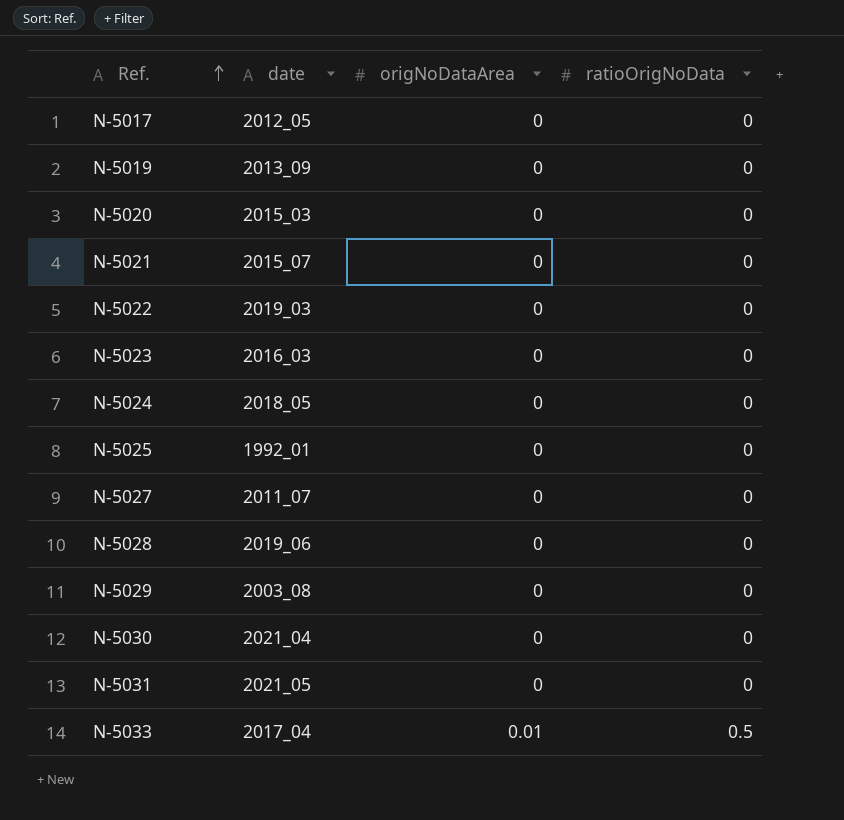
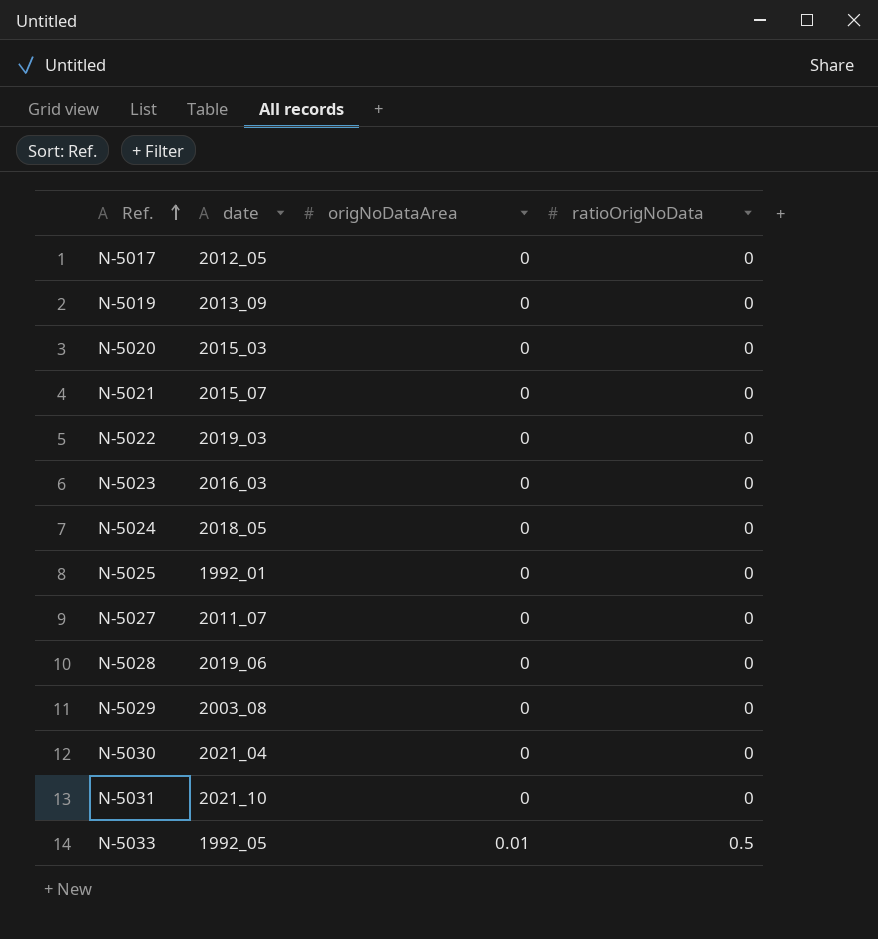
N-5031 | date: 2021_05 -> 2021_10
N-5033 | date: 2017_04 -> 1992_05

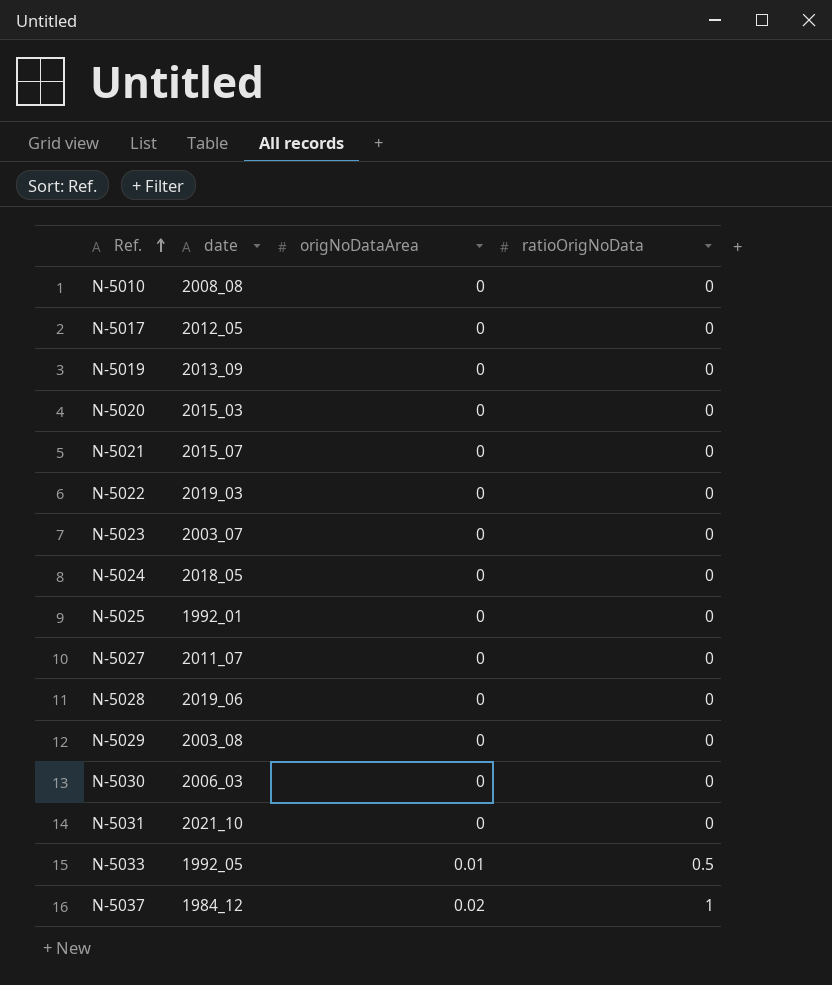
row N-5010: none -> 2008_08 | 0 | 0
N-5023 | date: 2016_03 -> 2003_07
N-5030 | date: 2021_04 -> 2006_03
row N-5037: none -> 1984_12 | 0.02 | 1

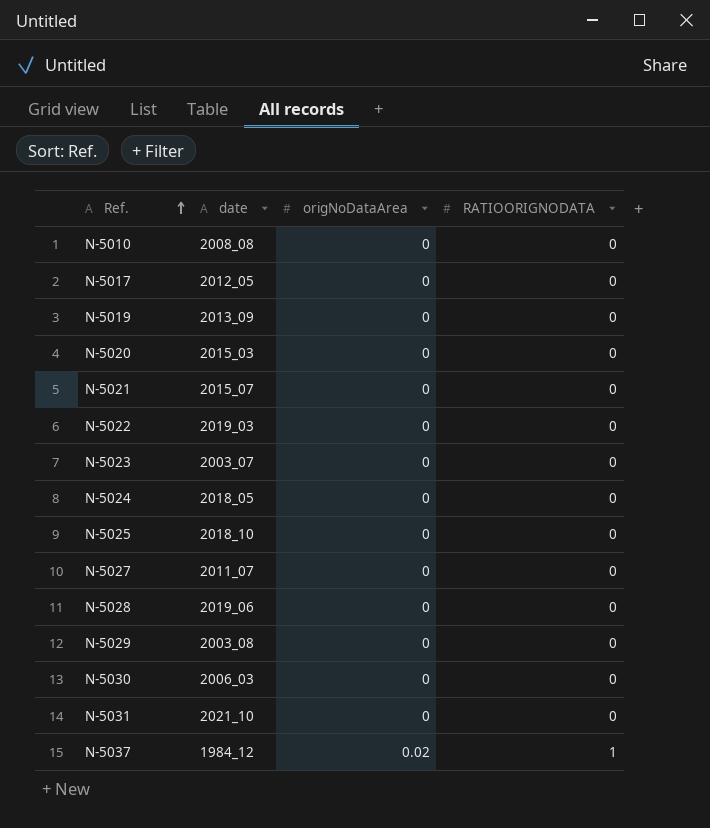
column name: ratioOrigNoData -> RATIOORIGNODATA
row N-5033: 1992_05 | 0.01 | 0.5 -> none
N-5025 | date: 1992_01 -> 2018_10

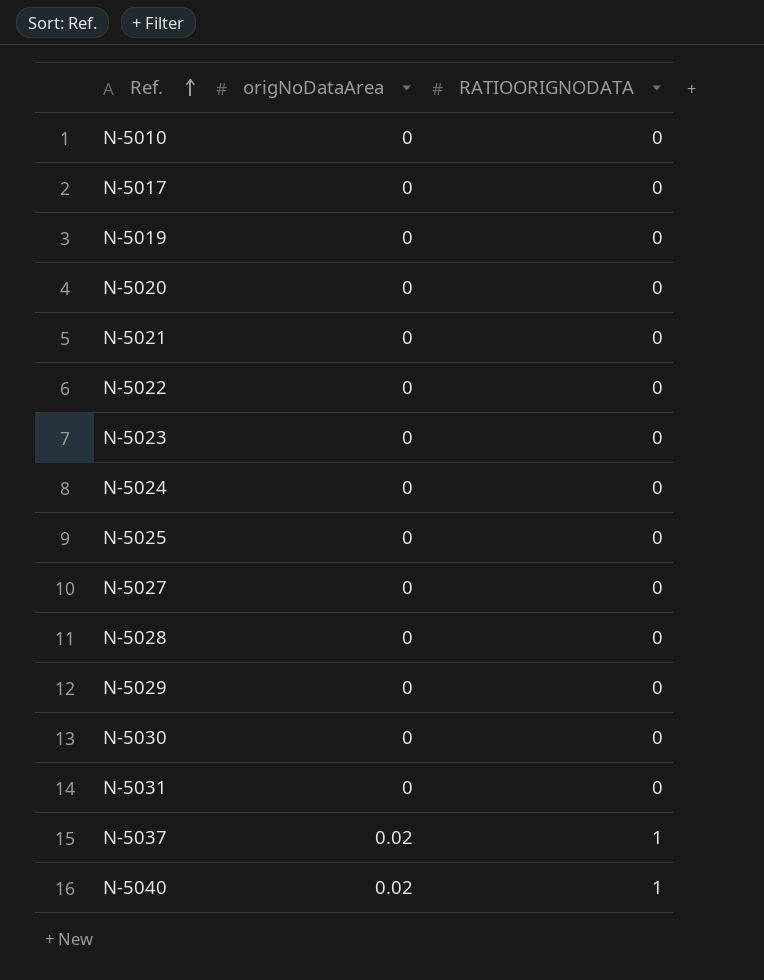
column date | position: 2 -> none
row N-5040: none -> 0.02 | 1

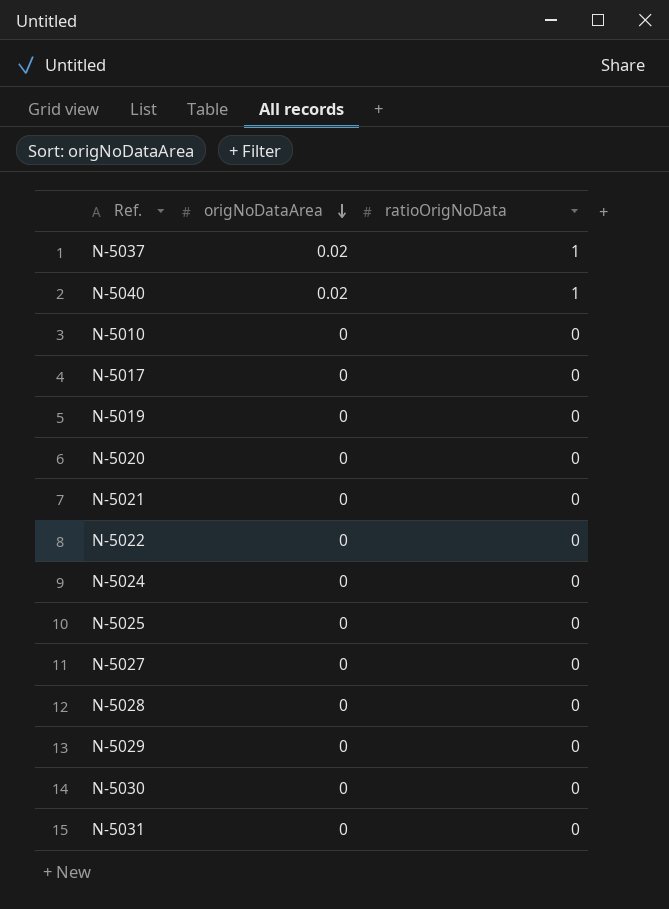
row order: Ref. ascending -> origNoDataArea descending
column name: RATIOORIGNODATA -> ratioOrigNoData
row N-5023: 0 | 0 -> none

